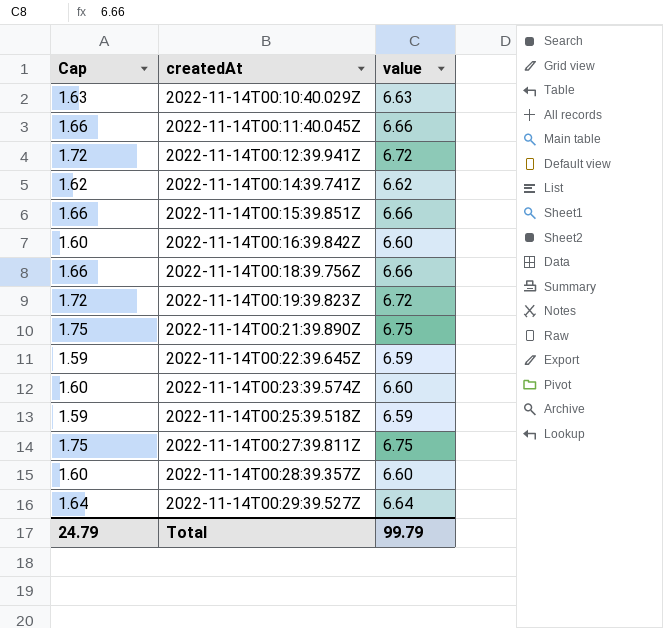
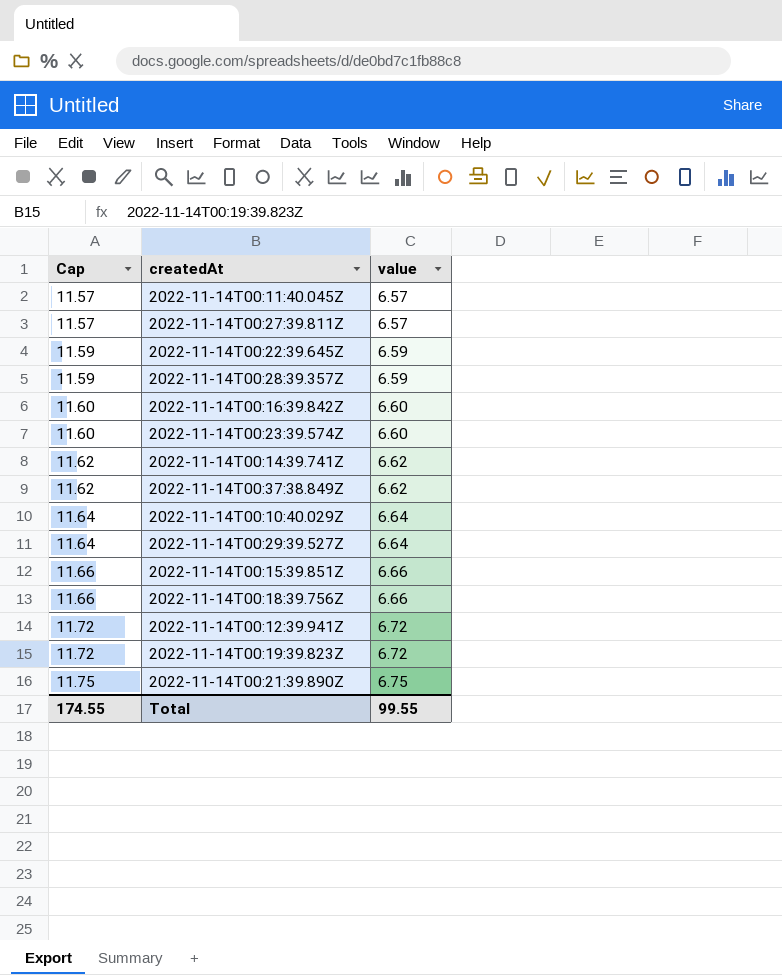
row order: createdAt ascending -> Cap ascending
column Cap | formula: [value] - 5 -> [value] + 5
row 2022-11-14T00:25:39.518Z: 1.59 | 6.59 -> none
2022-11-14T00:11:40.045Z | value: 6.66 -> 6.57
2022-11-14T00:27:39.811Z | value: 6.75 -> 6.57
2022-11-14T00:28:39.357Z | value: 6.60 -> 6.59
row 2022-11-14T00:37:38.849Z: none -> 11.62 | 6.62
2022-11-14T00:10:40.029Z | value: 6.63 -> 6.64
Total | Cap: 24.79 -> 174.55
Total | value: 99.79 -> 99.55

